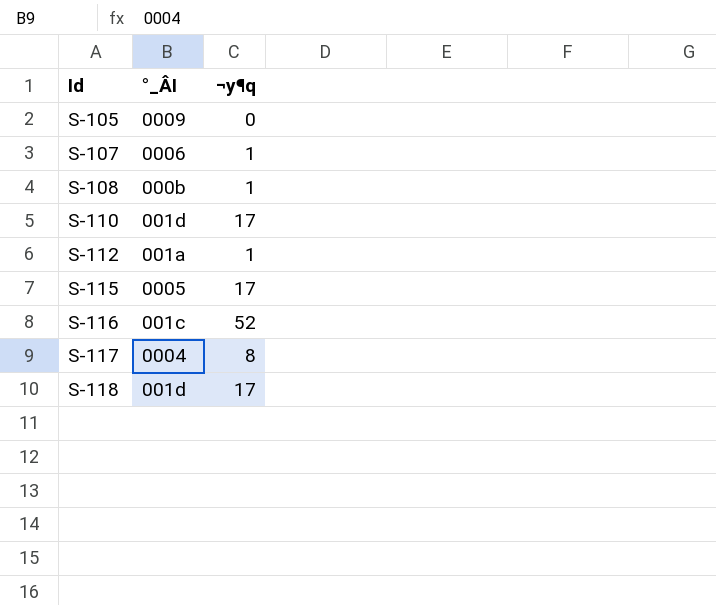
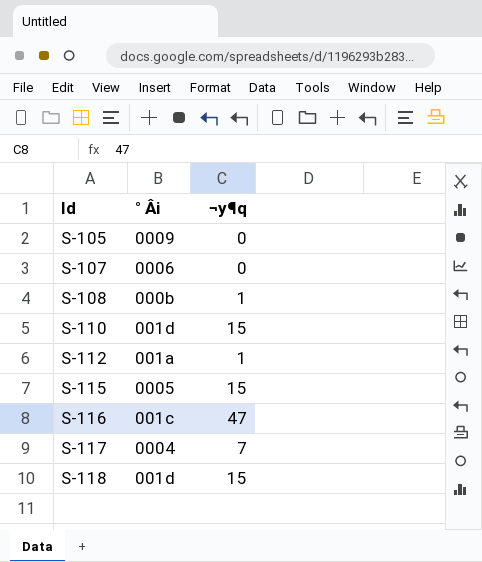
column name: °_ÂI -> ° Âi
S-107 | ¬y¶q: 1 -> 0
S-110 | ¬y¶q: 17 -> 15
S-115 | ¬y¶q: 17 -> 15
S-116 | ¬y¶q: 52 -> 47
S-117 | ¬y¶q: 8 -> 7
S-118 | ¬y¶q: 17 -> 15

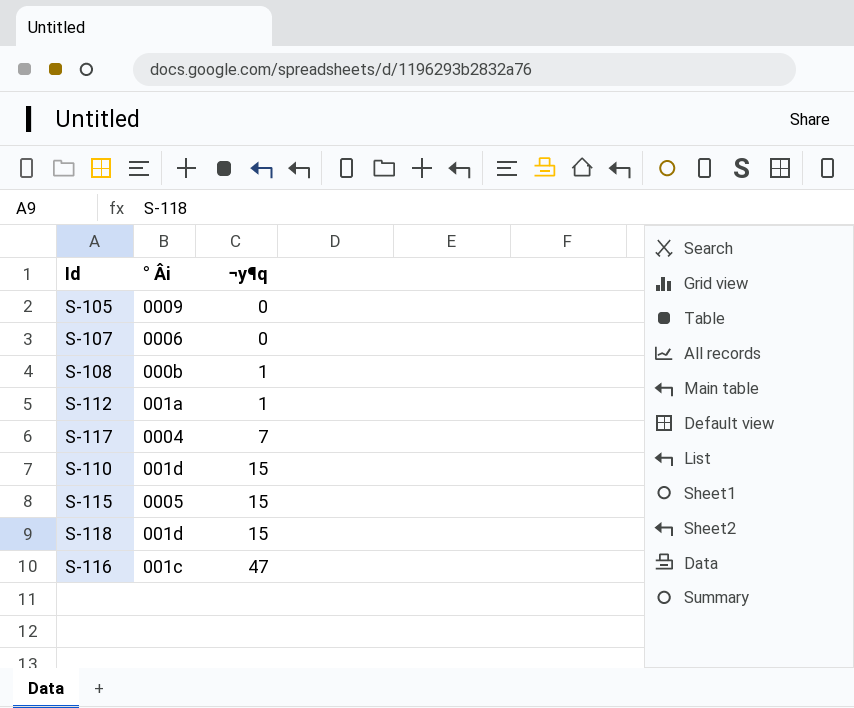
row order: Id ascending -> ¬y¶q ascending

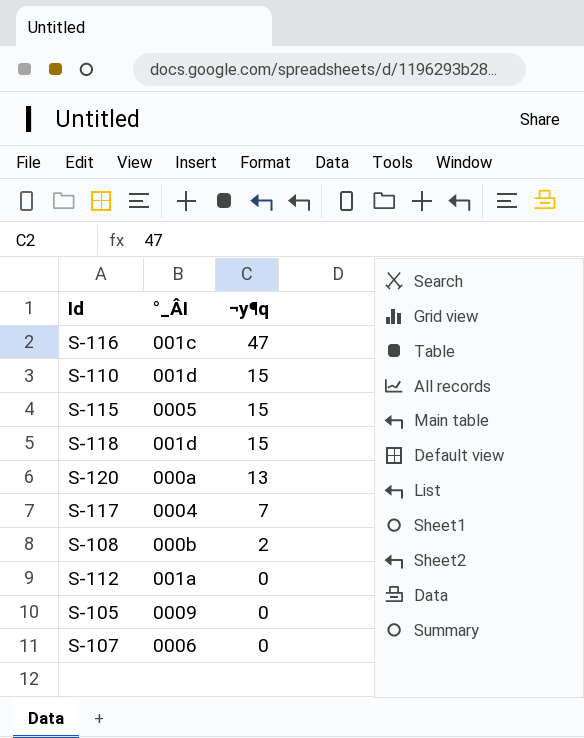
row order: ¬y¶q ascending -> ¬y¶q descending
column name: ° Âi -> °_ÂI
row S-120: none -> 000a | 13
S-108 | ¬y¶q: 1 -> 2
S-112 | ¬y¶q: 1 -> 0

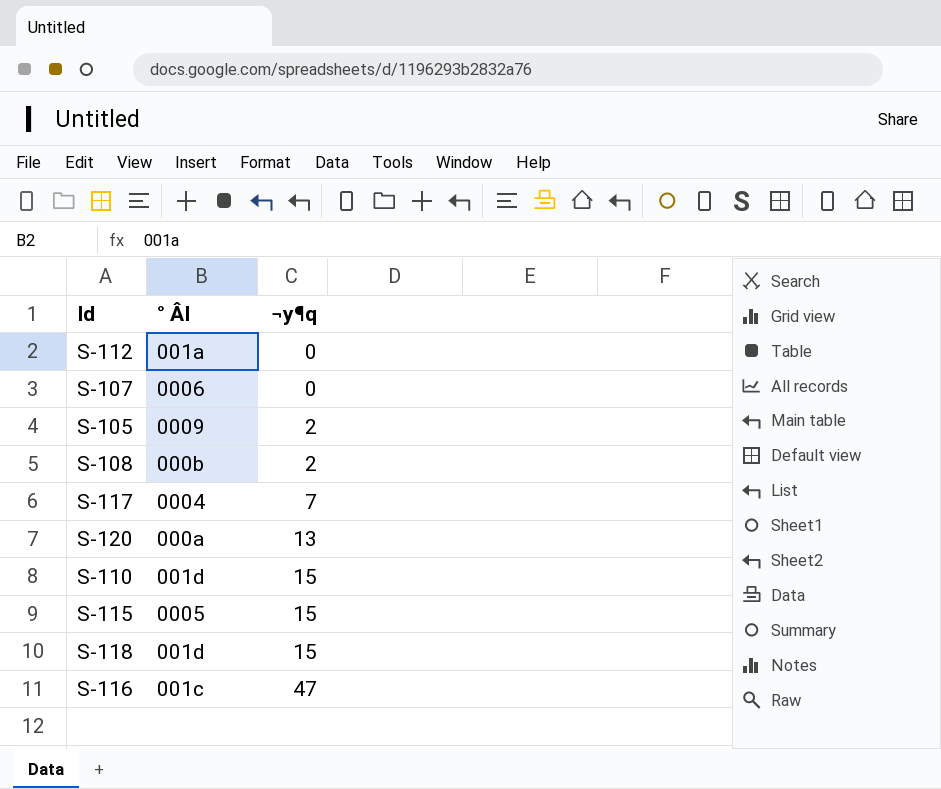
row order: ¬y¶q descending -> ¬y¶q ascending
column name: °_ÂI -> ° ÂI
S-105 | ¬y¶q: 0 -> 2

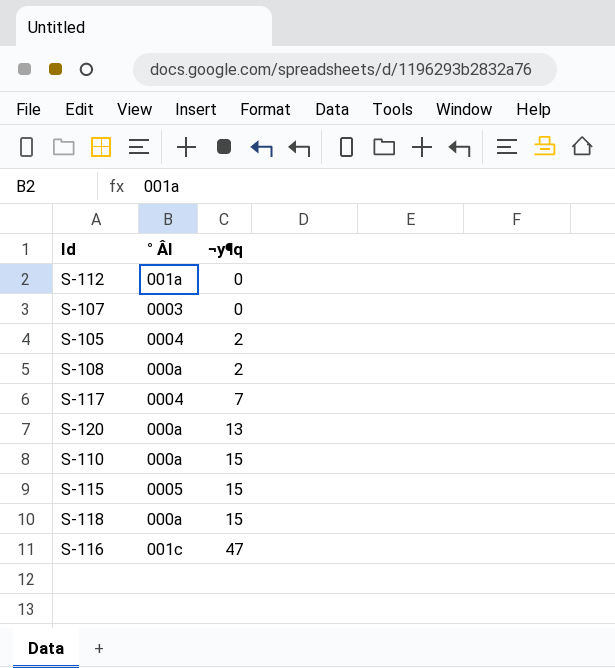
S-107 | ° ÂI: 0006 -> 0003
S-105 | ° ÂI: 0009 -> 0004
S-108 | ° ÂI: 000b -> 000a
S-110 | ° ÂI: 001d -> 000a
S-118 | ° ÂI: 001d -> 000a

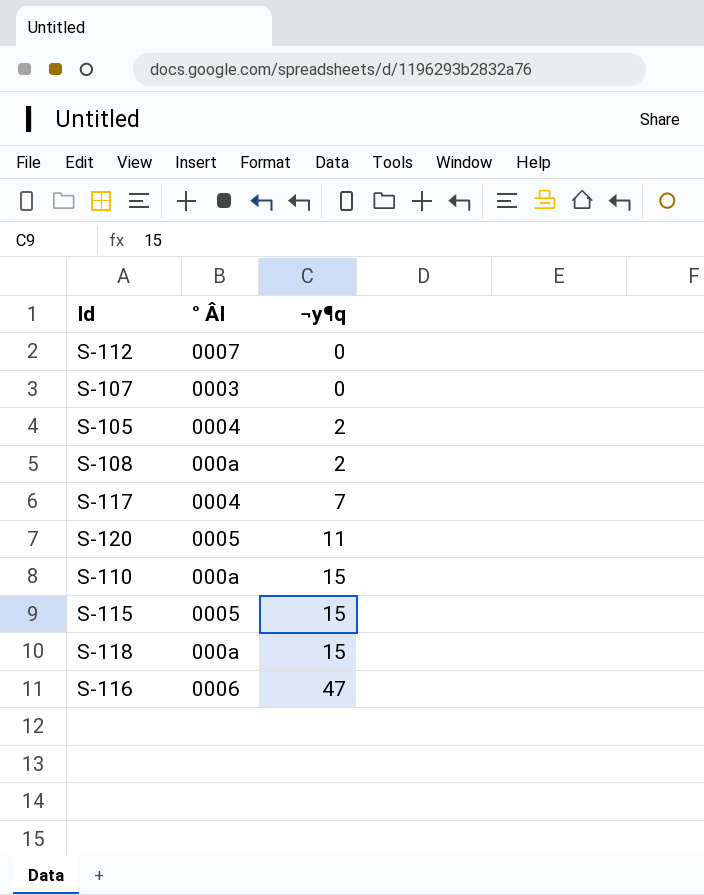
S-112 | ° ÂI: 001a -> 0007
S-120 | ° ÂI: 000a -> 0005
S-120 | ¬y¶q: 13 -> 11
S-116 | ° ÂI: 001c -> 0006

